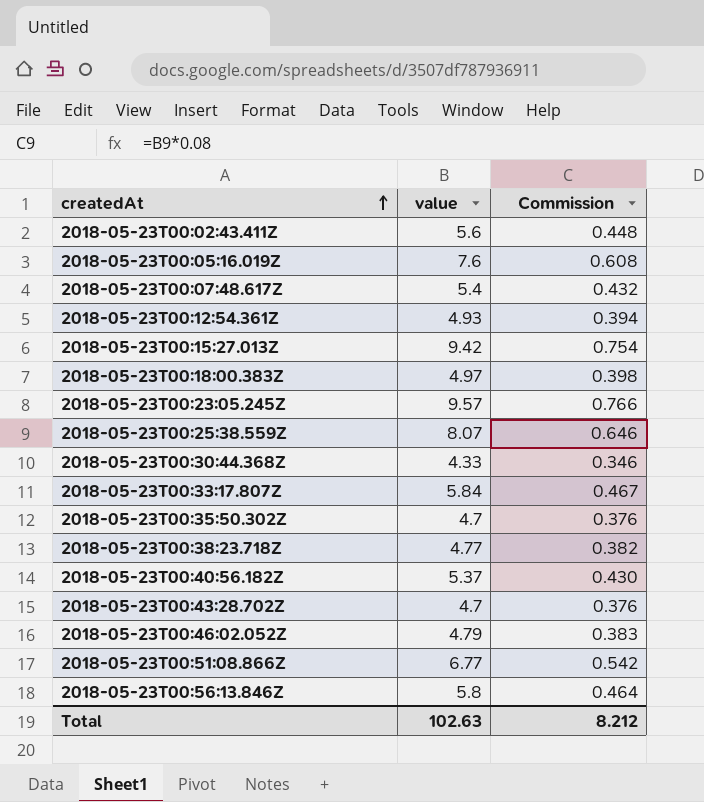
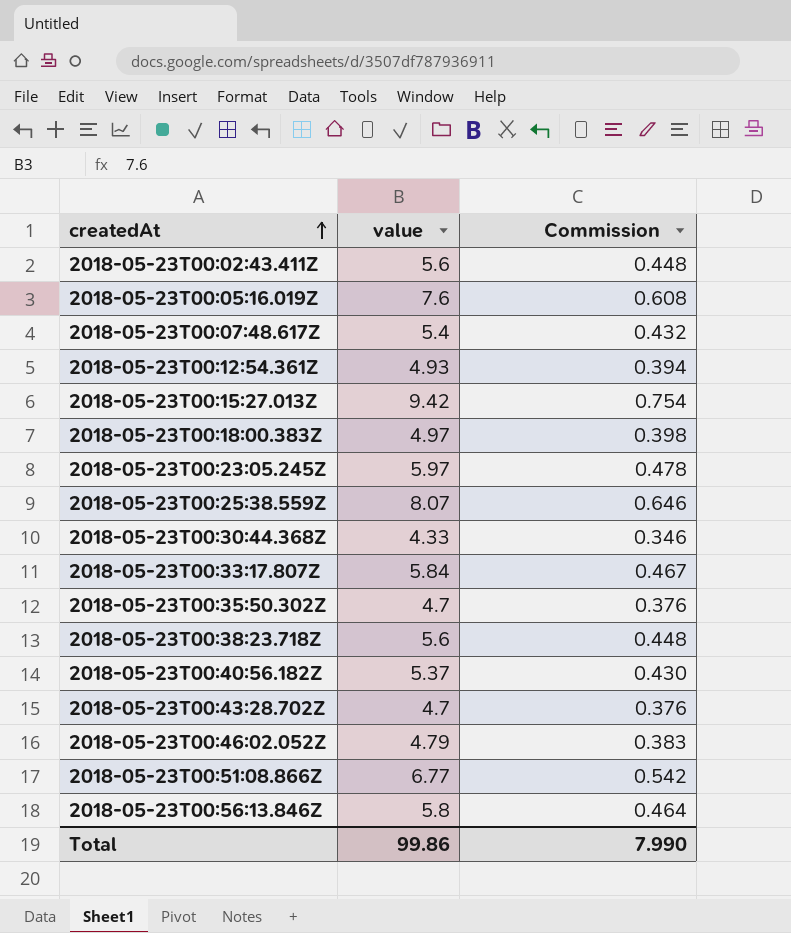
2018-05-23T00:23:05.245Z | value: 9.57 -> 5.97
2018-05-23T00:23:05.245Z | Commission: 0.766 -> 0.478
2018-05-23T00:38:23.718Z | value: 4.77 -> 5.6
2018-05-23T00:38:23.718Z | Commission: 0.382 -> 0.448
Total | value: 102.63 -> 99.86
Total | Commission: 8.212 -> 7.990

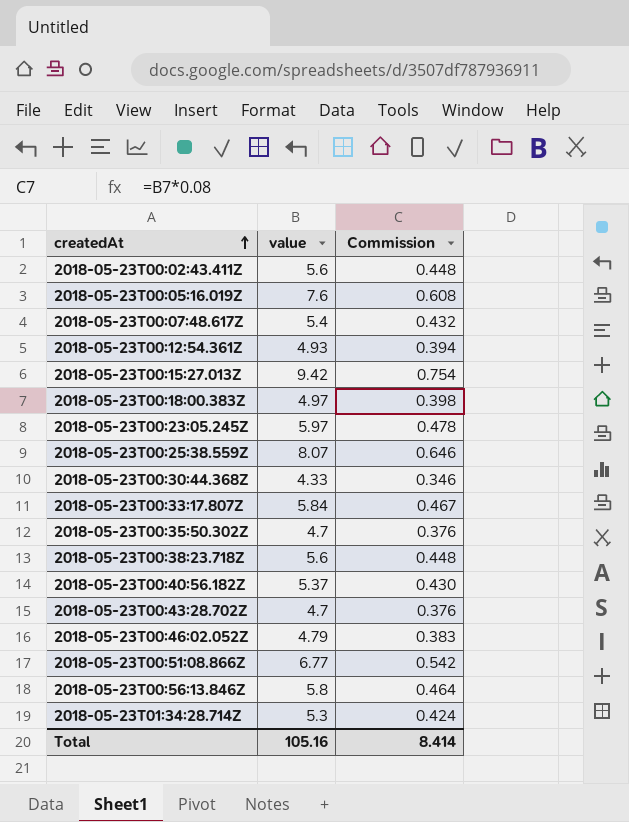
row 2018-05-23T01:34:28.714Z: none -> 5.3 | 0.424
Total | value: 99.86 -> 105.16
Total | Commission: 7.990 -> 8.414

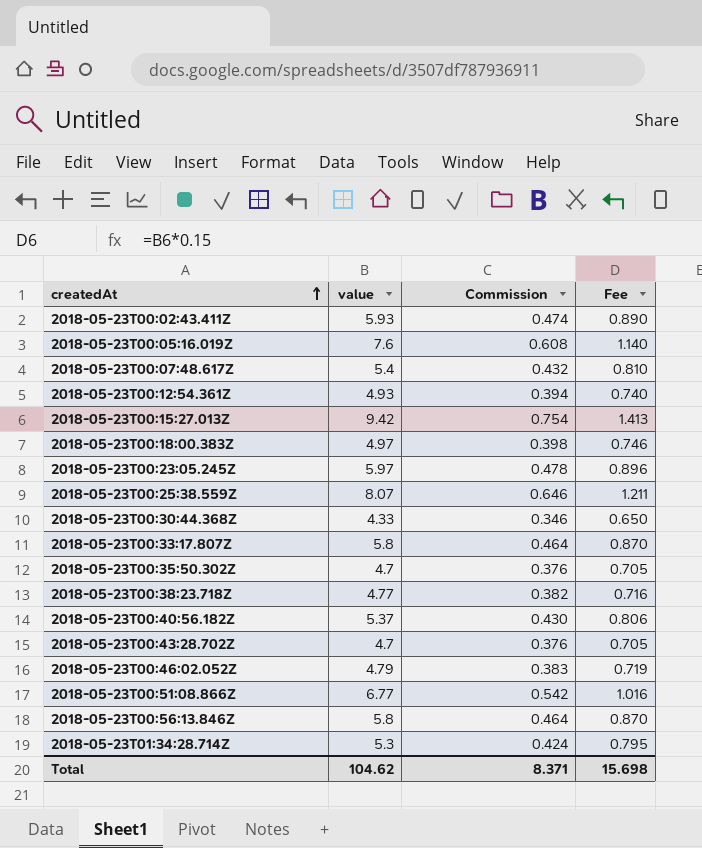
column Fee | formula: none -> [value] * 0.15
2018-05-23T00:02:43.411Z | value: 5.6 -> 5.93
2018-05-23T00:02:43.411Z | Commission: 0.448 -> 0.474
2018-05-23T00:33:17.807Z | value: 5.84 -> 5.8
2018-05-23T00:33:17.807Z | Commission: 0.467 -> 0.464
2018-05-23T00:38:23.718Z | value: 5.6 -> 4.77
2018-05-23T00:38:23.718Z | Commission: 0.448 -> 0.382
Total | value: 105.16 -> 104.62
Total | Commission: 8.414 -> 8.371

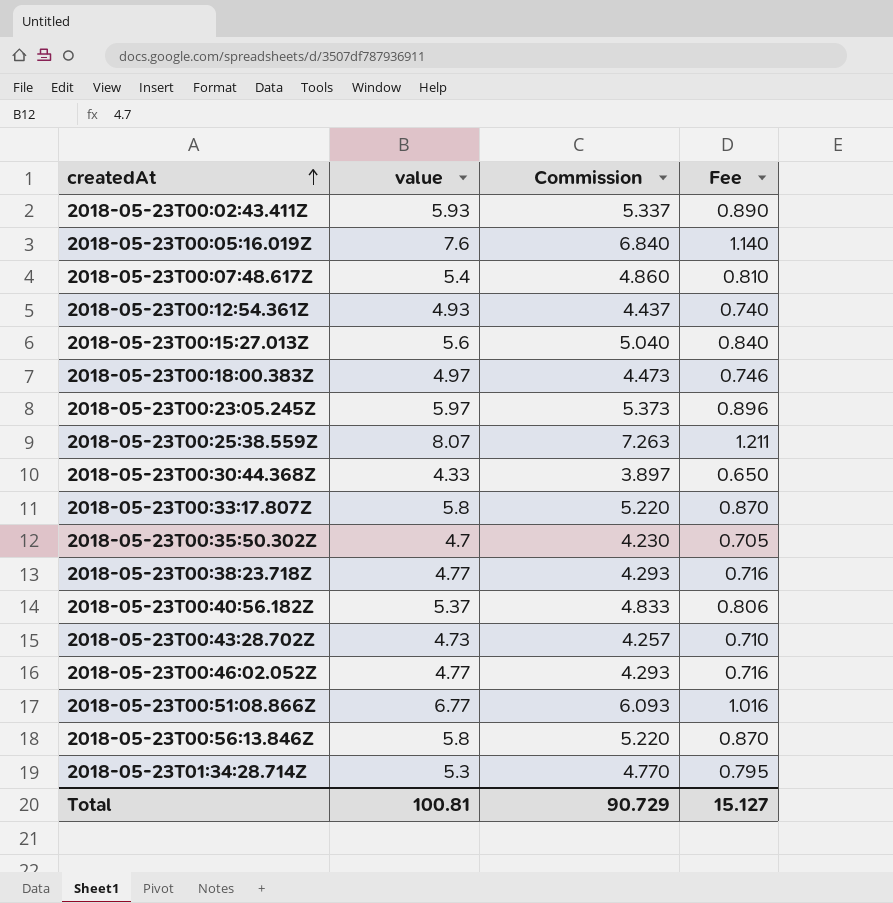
column Commission | formula: [value] * 0.08 -> [value] * 0.9
2018-05-23T00:15:27.013Z | value: 9.42 -> 5.6
2018-05-23T00:15:27.013Z | Fee: 1.413 -> 0.840
2018-05-23T00:43:28.702Z | value: 4.7 -> 4.73
2018-05-23T00:43:28.702Z | Fee: 0.705 -> 0.710
2018-05-23T00:46:02.052Z | value: 4.79 -> 4.77
2018-05-23T00:46:02.052Z | Fee: 0.719 -> 0.716
Total | value: 104.62 -> 100.81
Total | Commission: 8.371 -> 90.729
Total | Fee: 15.698 -> 15.127

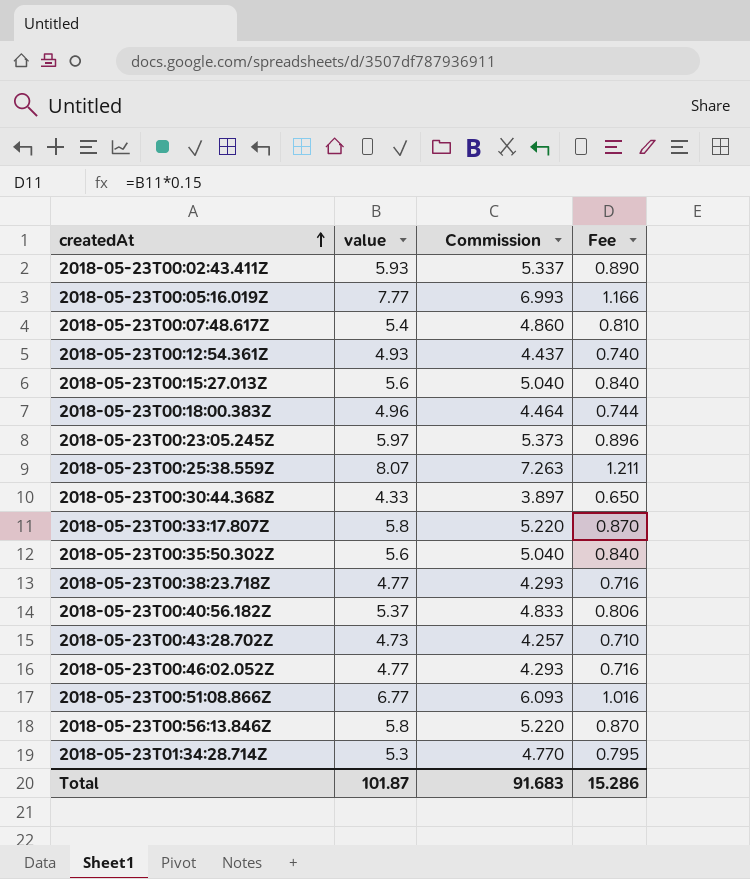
2018-05-23T00:05:16.019Z | value: 7.6 -> 7.77
2018-05-23T00:05:16.019Z | Commission: 6.840 -> 6.993
2018-05-23T00:05:16.019Z | Fee: 1.140 -> 1.166
2018-05-23T00:18:00.383Z | value: 4.97 -> 4.96
2018-05-23T00:18:00.383Z | Commission: 4.473 -> 4.464
2018-05-23T00:18:00.383Z | Fee: 0.746 -> 0.744
2018-05-23T00:35:50.302Z | value: 4.7 -> 5.6
2018-05-23T00:35:50.302Z | Commission: 4.230 -> 5.040
2018-05-23T00:35:50.302Z | Fee: 0.705 -> 0.840
Total | value: 100.81 -> 101.87
Total | Commission: 90.729 -> 91.683
Total | Fee: 15.127 -> 15.286

